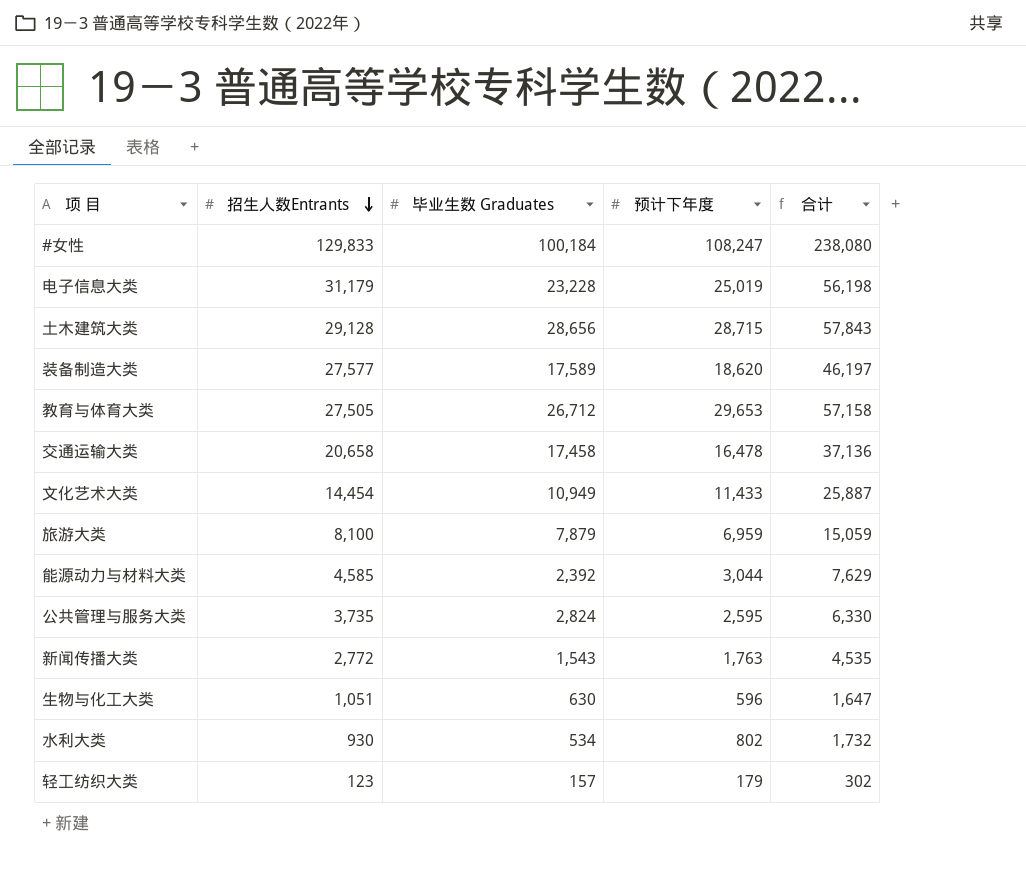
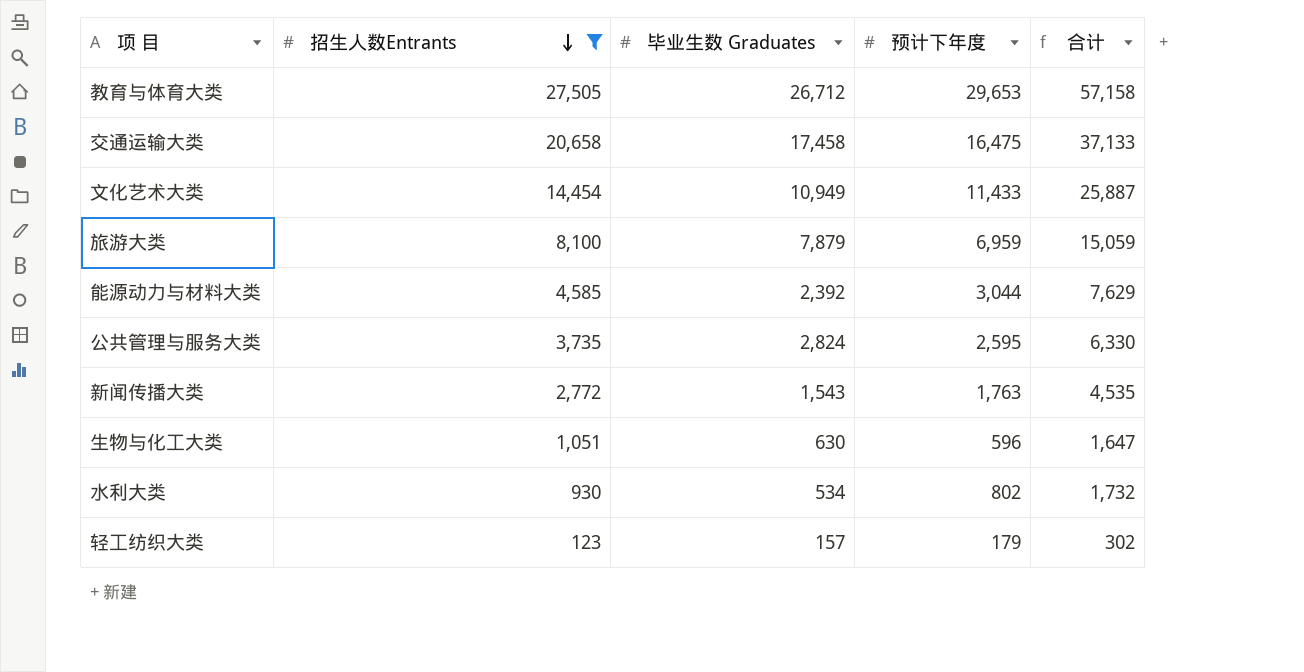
filter: none -> 招生人数Entrants <= 27,505
交通运输大类 | 预计下年度: 16,478 -> 16,475
交通运输大类 | 合计: 37,136 -> 37,133

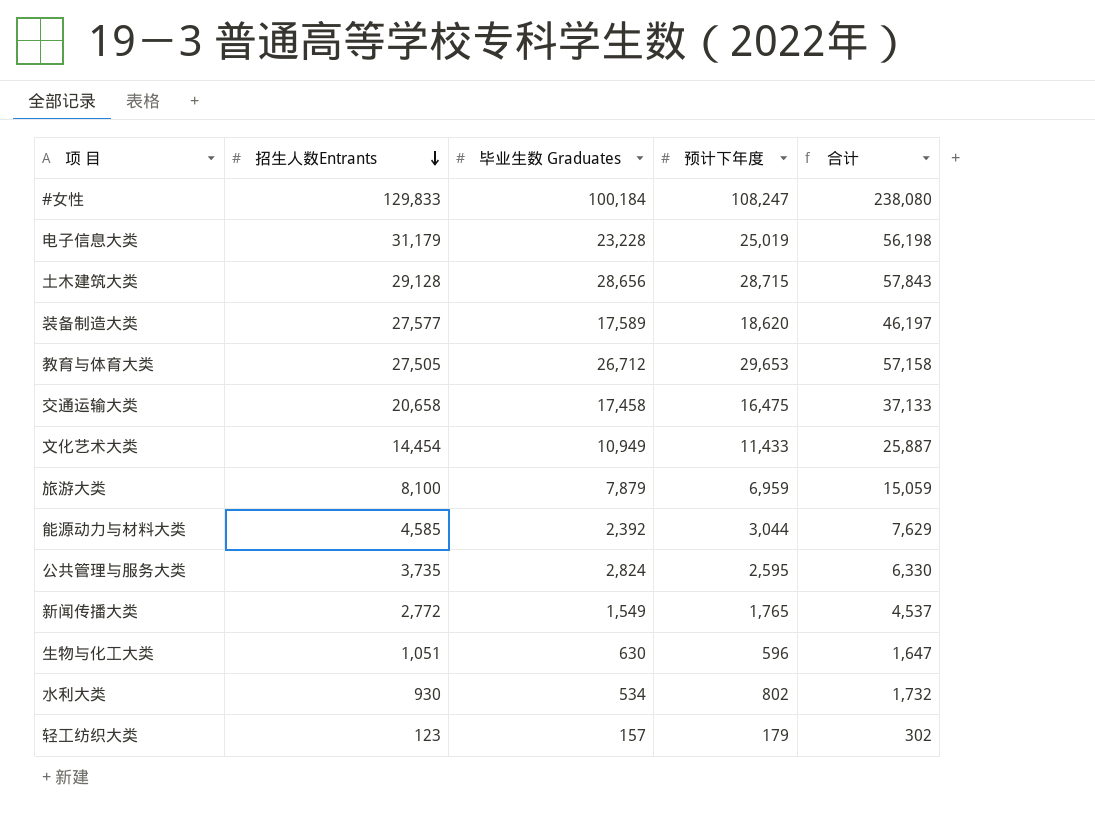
filter: 招生人数Entrants <= 27,505 -> none
新闻传播大类 | 毕业生数 Graduates: 1,543 -> 1,549
新闻传播大类 | 预计下年度: 1,763 -> 1,765
新闻传播大类 | 合计: 4,535 -> 4,537

